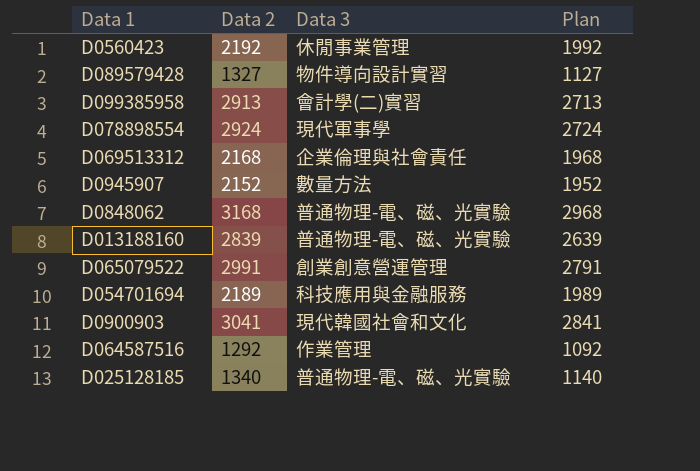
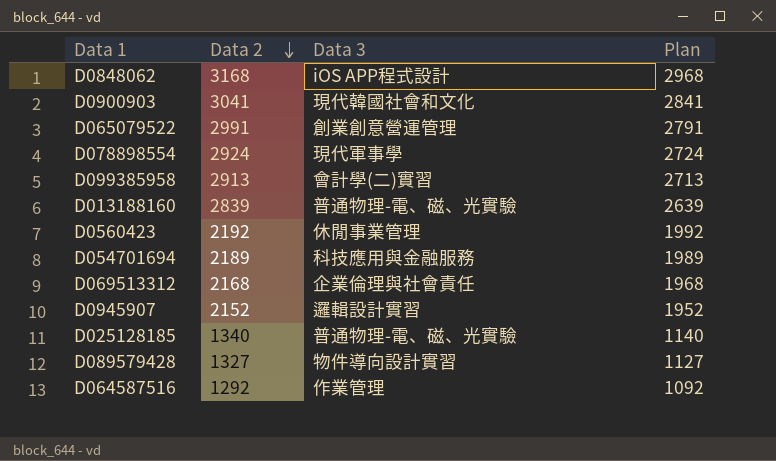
row order: none -> Data 2 descending
D0848062 | Data 3: 普通物理-電、磁、光實驗 -> iOS APP程式設計
D0945907 | Data 3: 數量方法 -> 邏輯設計實習

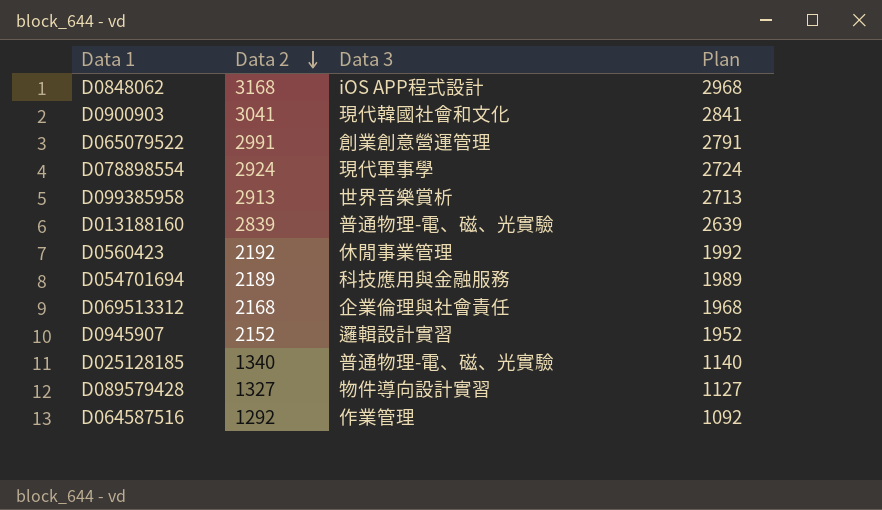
D099385958 | Data 3: 會計學(二)實習 -> 世界音樂賞析

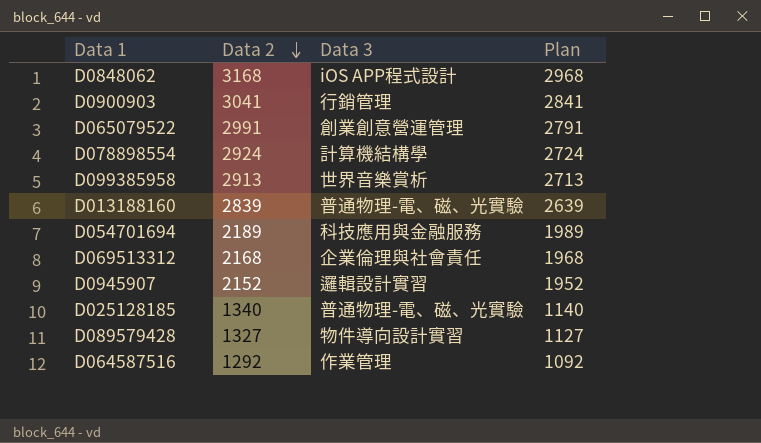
row D0560423: 2192 | 休閒事業管理 | 1992 -> none
D0900903 | Data 3: 現代韓國社會和文化 -> 行銷管理
D078898554 | Data 3: 現代軍事學 -> 計算機結構學

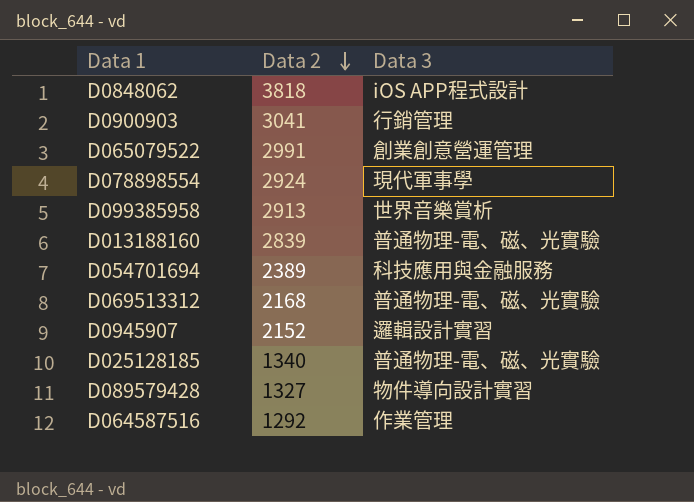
column Plan | formula: [Data 2] - 200 -> none
D0848062 | Data 2: 3168 -> 3818
D078898554 | Data 3: 計算機結構學 -> 現代軍事學
D054701694 | Data 2: 2189 -> 2389
D069513312 | Data 3: 企業倫理與社會責任 -> 普通物理-電、磁、光實驗

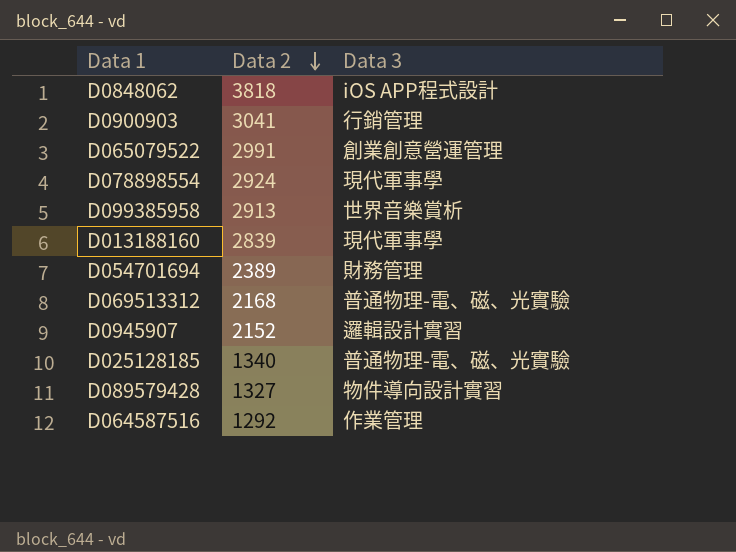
D013188160 | Data 3: 普通物理-電、磁、光實驗 -> 現代軍事學
D054701694 | Data 3: 科技應用與金融服務 -> 財務管理

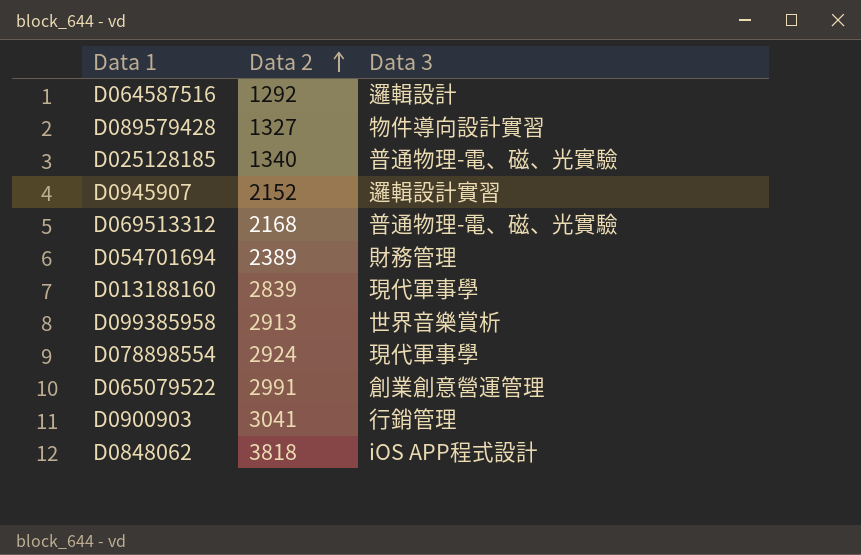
row order: Data 2 descending -> Data 2 ascending
D064587516 | Data 3: 作業管理 -> 邏輯設計

